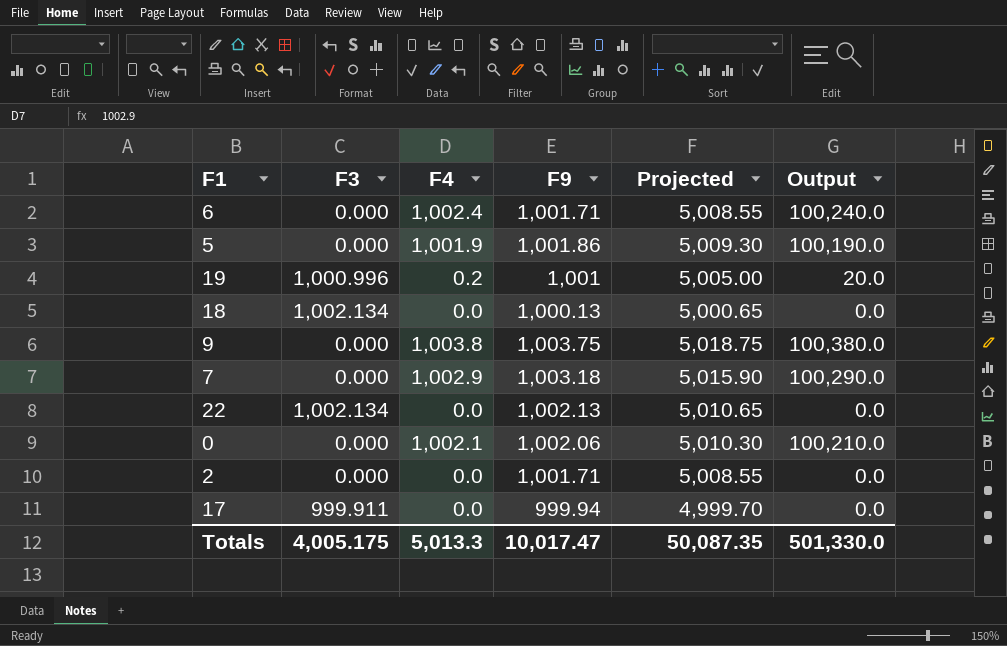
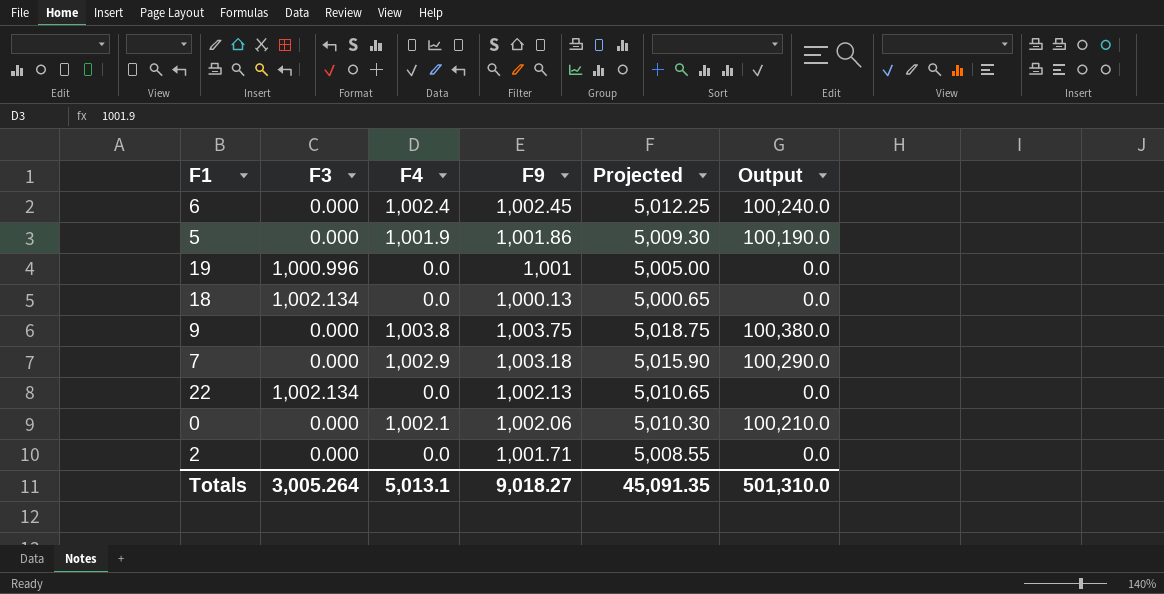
row 17: 999.911 | 0.0 | 999.94 | 4,999.70 | 0.0 -> none
6 | F9: 1,001.71 -> 1,002.45
6 | Projected: 5,008.55 -> 5,012.25
19 | F4: 0.2 -> 0.0
19 | Output: 20.0 -> 0.0
Totals | F3: 4,005.175 -> 3,005.264
Totals | F4: 5,013.3 -> 5,013.1
Totals | F9: 10,017.47 -> 9,018.27
Totals | Projected: 50,087.35 -> 45,091.35
Totals | Output: 501,330.0 -> 501,310.0

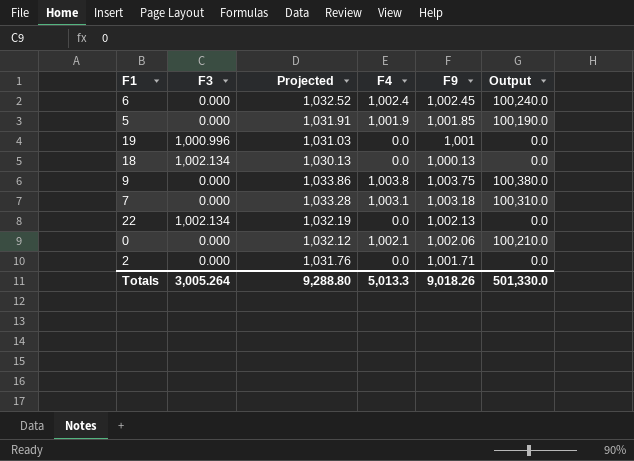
column Projected | formula: [F9] * 5 -> [F9] * 1.03
column Projected | position: 5 -> 3
5 | F9: 1,001.86 -> 1,001.85
7 | F4: 1,002.9 -> 1,003.1
7 | Output: 100,290.0 -> 100,310.0
Totals | Projected: 45,091.35 -> 9,288.80
Totals | F4: 5,013.1 -> 5,013.3
Totals | F9: 9,018.27 -> 9,018.26
Totals | Output: 501,310.0 -> 501,330.0

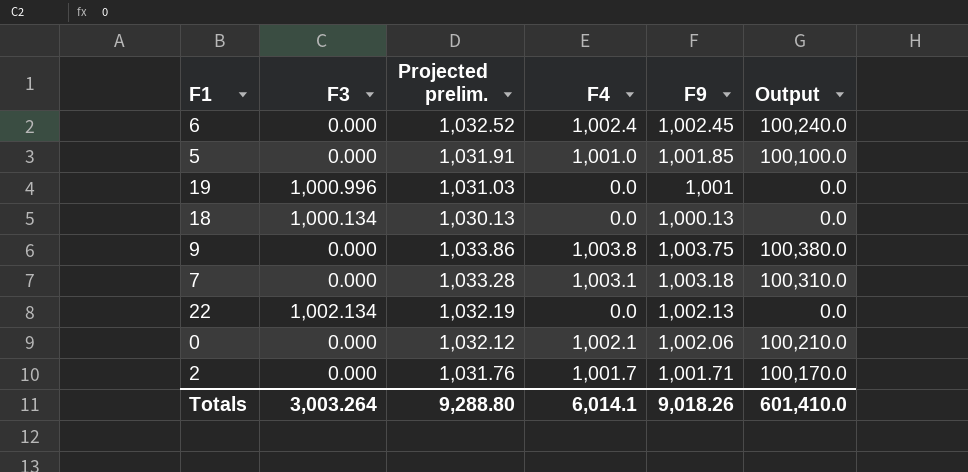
column name: Projected -> Projected prelim.
5 | F4: 1,001.9 -> 1,001.0
5 | Output: 100,190.0 -> 100,100.0
18 | F3: 1,002.134 -> 1,000.134
2 | F4: 0.0 -> 1,001.7
2 | Output: 0.0 -> 100,170.0
Totals | F3: 3,005.264 -> 3,003.264
Totals | F4: 5,013.3 -> 6,014.1
Totals | Output: 501,330.0 -> 601,410.0

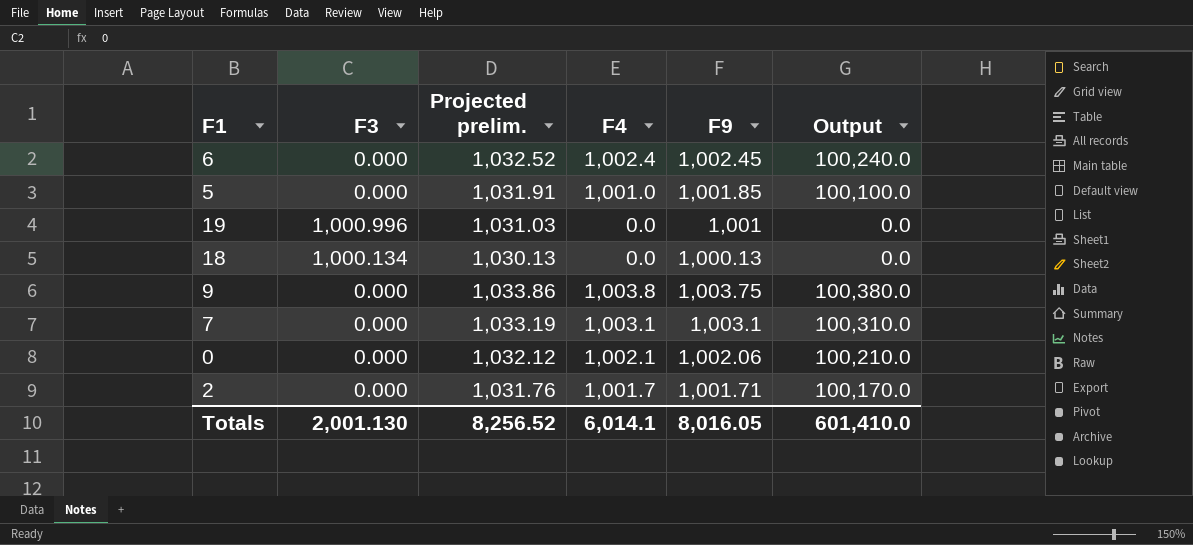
row 22: 1,002.134 | 1,032.19 | 0.0 | 1,002.13 | 0.0 -> none
7 | Projected prelim.: 1,033.28 -> 1,033.19
7 | F9: 1,003.18 -> 1,003.1
Totals | F3: 3,003.264 -> 2,001.130
Totals | Projected prelim.: 9,288.80 -> 8,256.52
Totals | F9: 9,018.26 -> 8,016.05

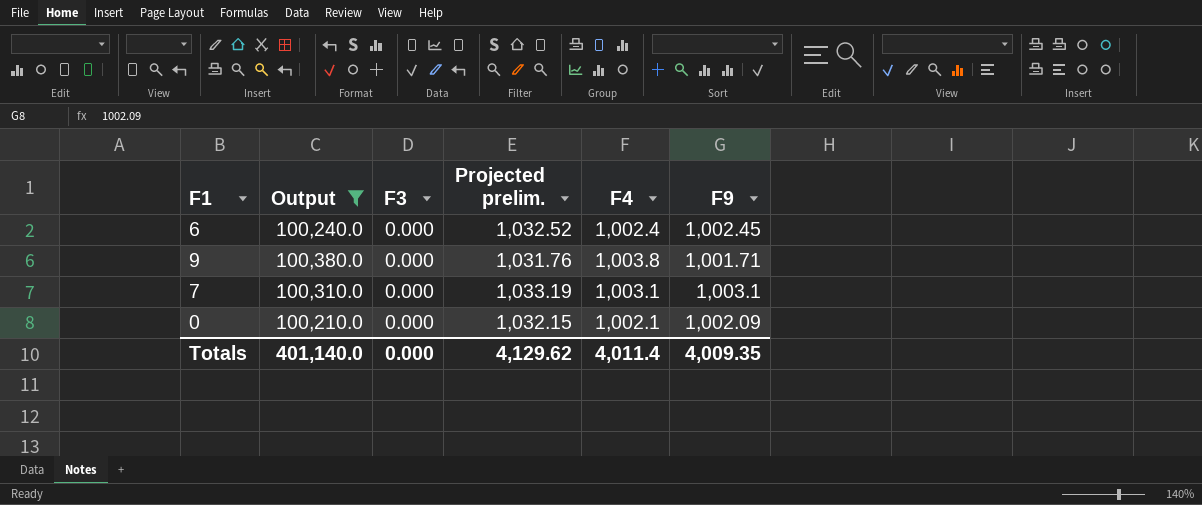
filter: none -> Output >= 100,210.0
column Output | position: 6 -> 2
9 | Projected prelim.: 1,033.86 -> 1,031.76
9 | F9: 1,003.75 -> 1,001.71
0 | Projected prelim.: 1,032.12 -> 1,032.15
0 | F9: 1,002.06 -> 1,002.09
Totals | Output: 601,410.0 -> 401,140.0
Totals | F3: 2,001.130 -> 0.000
Totals | Projected prelim.: 8,256.52 -> 4,129.62
Totals | F4: 6,014.1 -> 4,011.4
Totals | F9: 8,016.05 -> 4,009.35

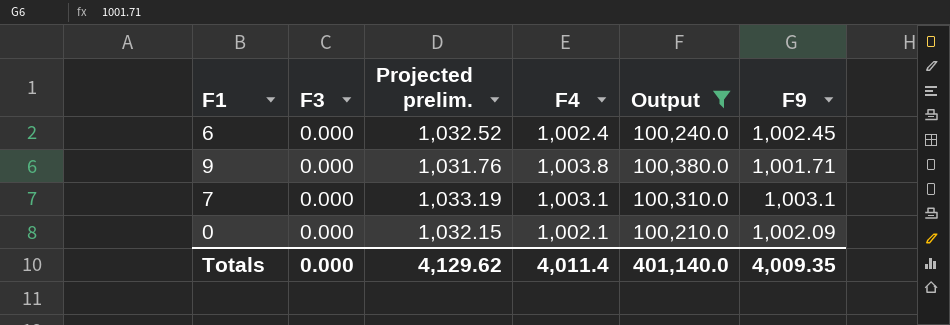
column Output | position: 2 -> 5

